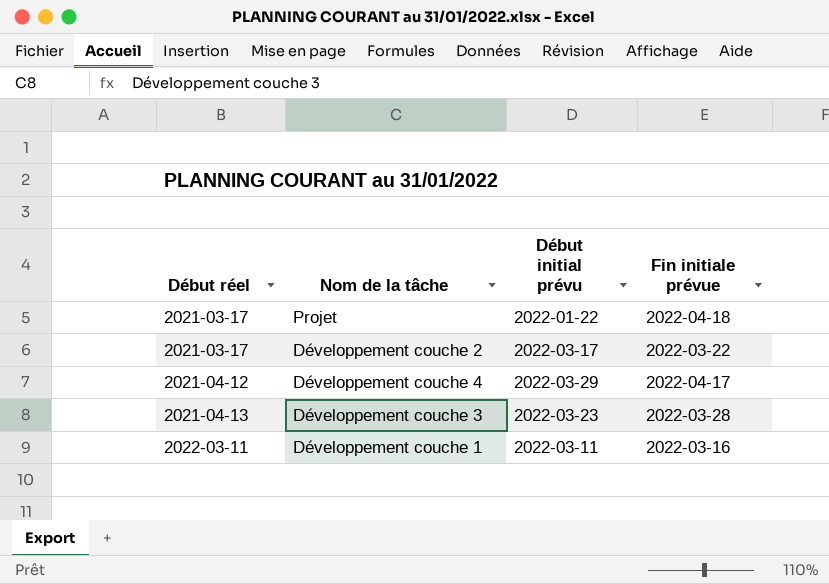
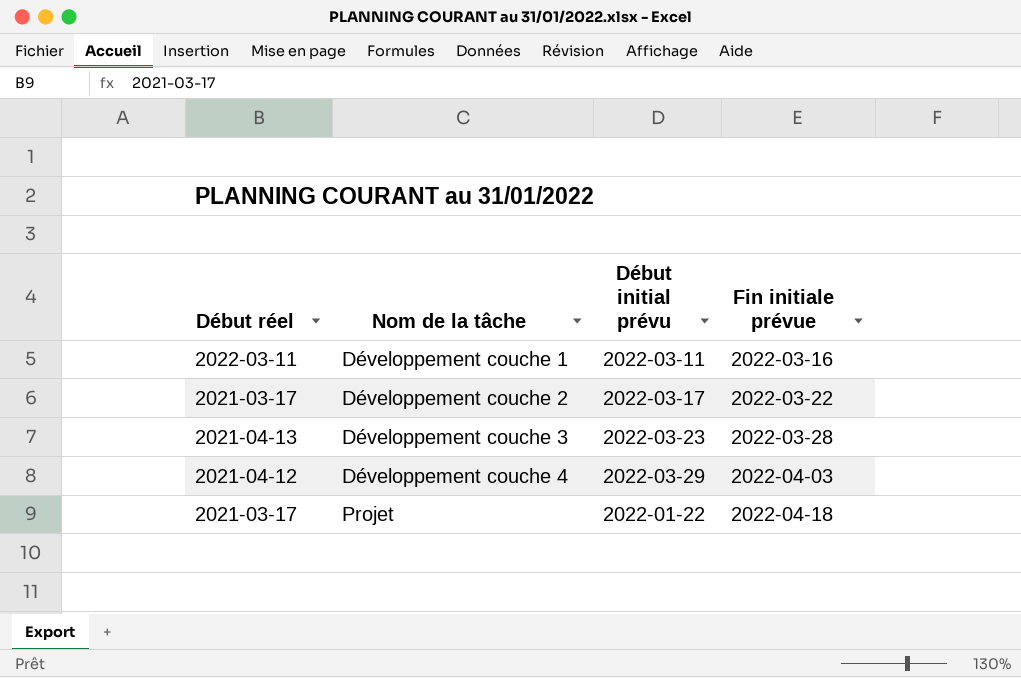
row order: Début réel ascending -> Nom de la tâche ascending
Développement couche 4 | Fin initiale prévue: 2022-04-17 -> 2022-04-03

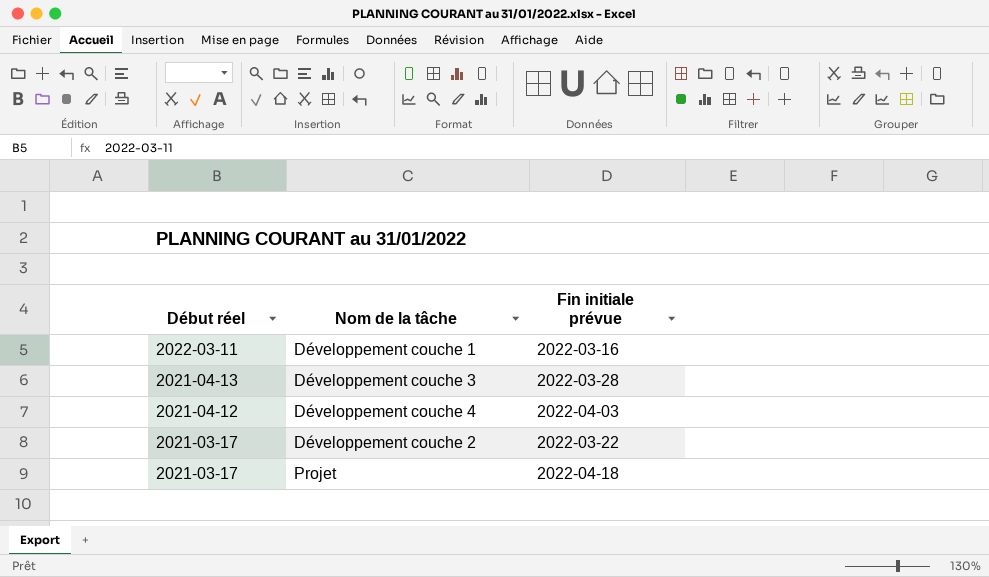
row order: Nom de la tâche ascending -> Début réel descending
column Début initial prévu | position: 3 -> none

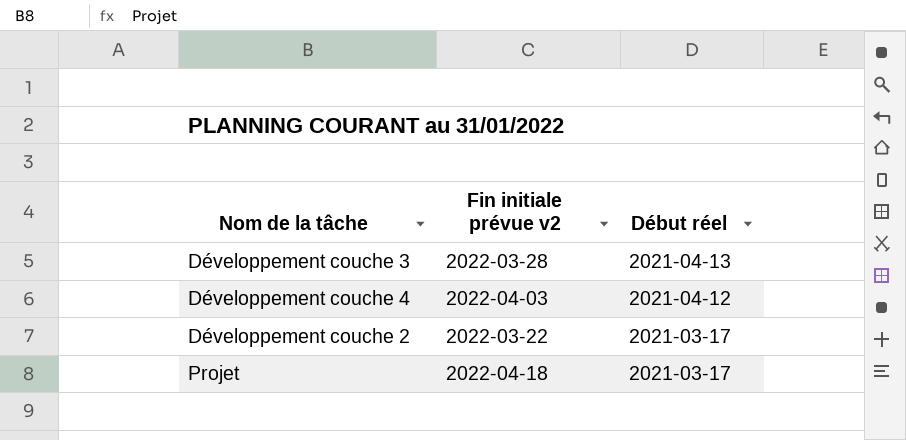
column name: Fin initiale prévue -> Fin initiale prévue v2
column Début réel | position: 1 -> 3
row Développement couche 1: 2022-03-11 | 2022-03-16 -> none

